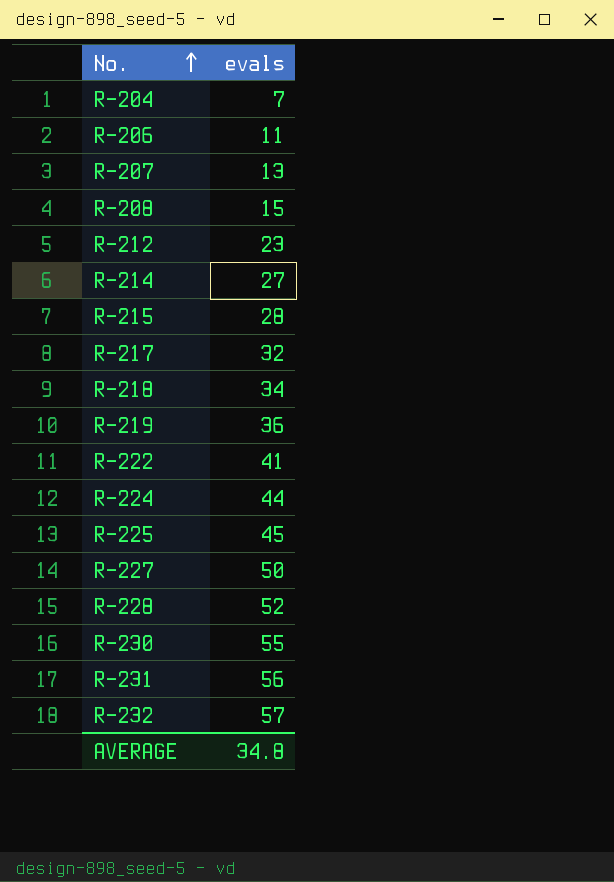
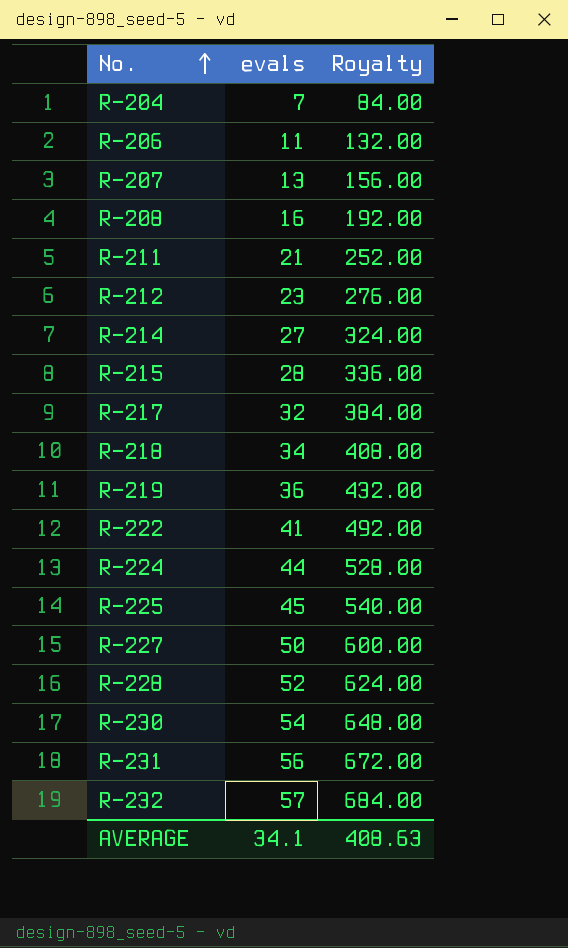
column Royalty | formula: none -> [evals] * 12
R-208 | evals: 15 -> 16
row R-211: none -> 21 | 252.00
R-230 | evals: 55 -> 54
AVERAGE | evals: 34.8 -> 34.1

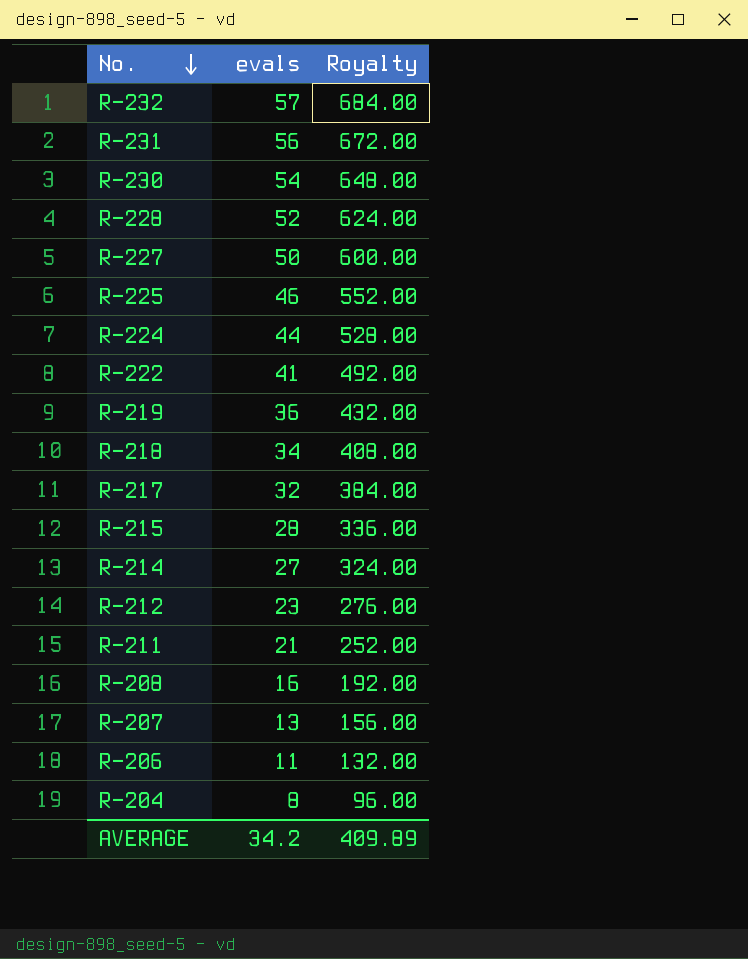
row order: No. ascending -> No. descending
R-225 | evals: 45 -> 46
R-225 | Royalty: 540.00 -> 552.00
R-204 | evals: 7 -> 8
R-204 | Royalty: 84.00 -> 96.00
AVERAGE | evals: 34.1 -> 34.2
AVERAGE | Royalty: 408.63 -> 409.89

